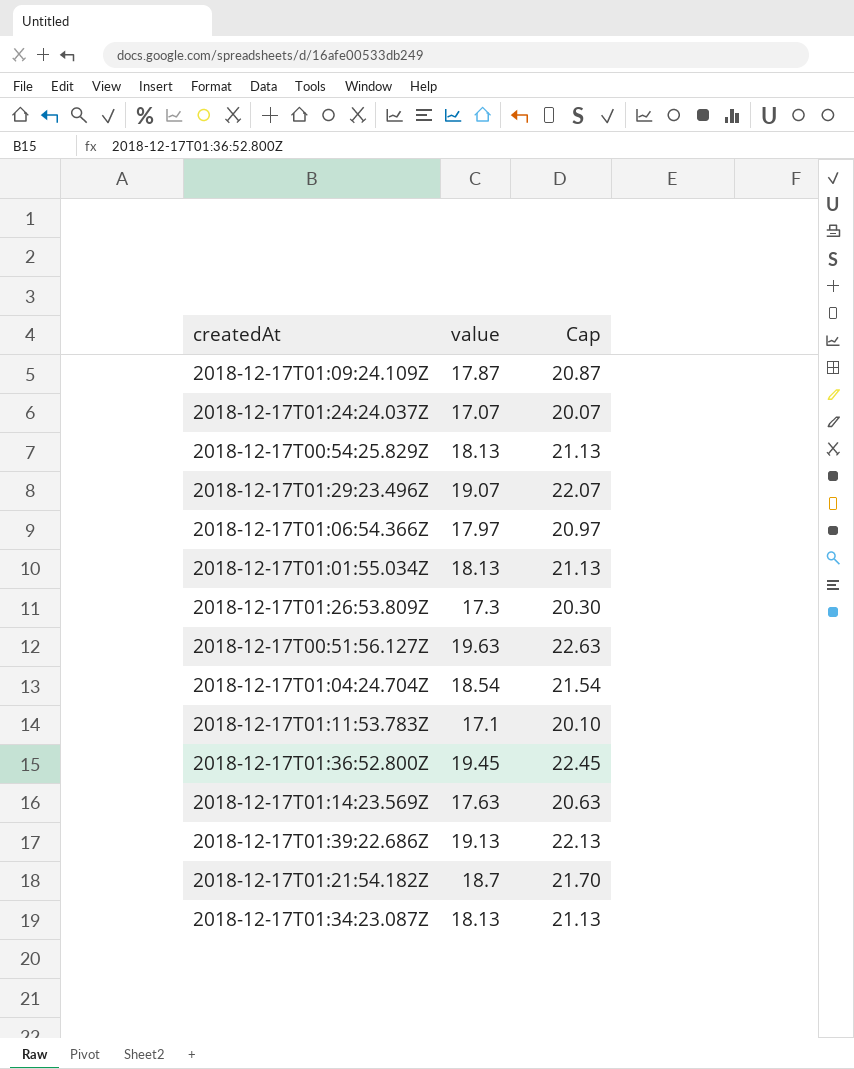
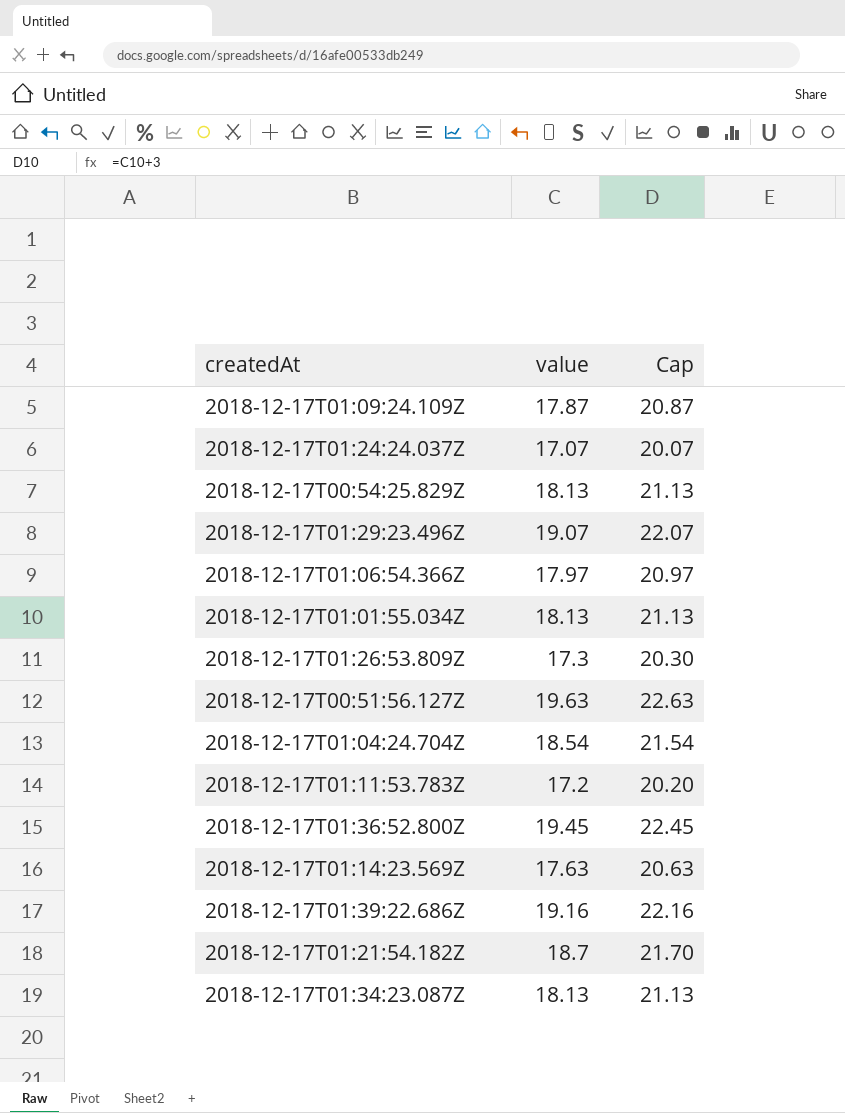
2018-12-17T01:11:53.783Z | value: 17.1 -> 17.2
2018-12-17T01:11:53.783Z | Cap: 20.10 -> 20.20
2018-12-17T01:39:22.686Z | value: 19.13 -> 19.16
2018-12-17T01:39:22.686Z | Cap: 22.13 -> 22.16

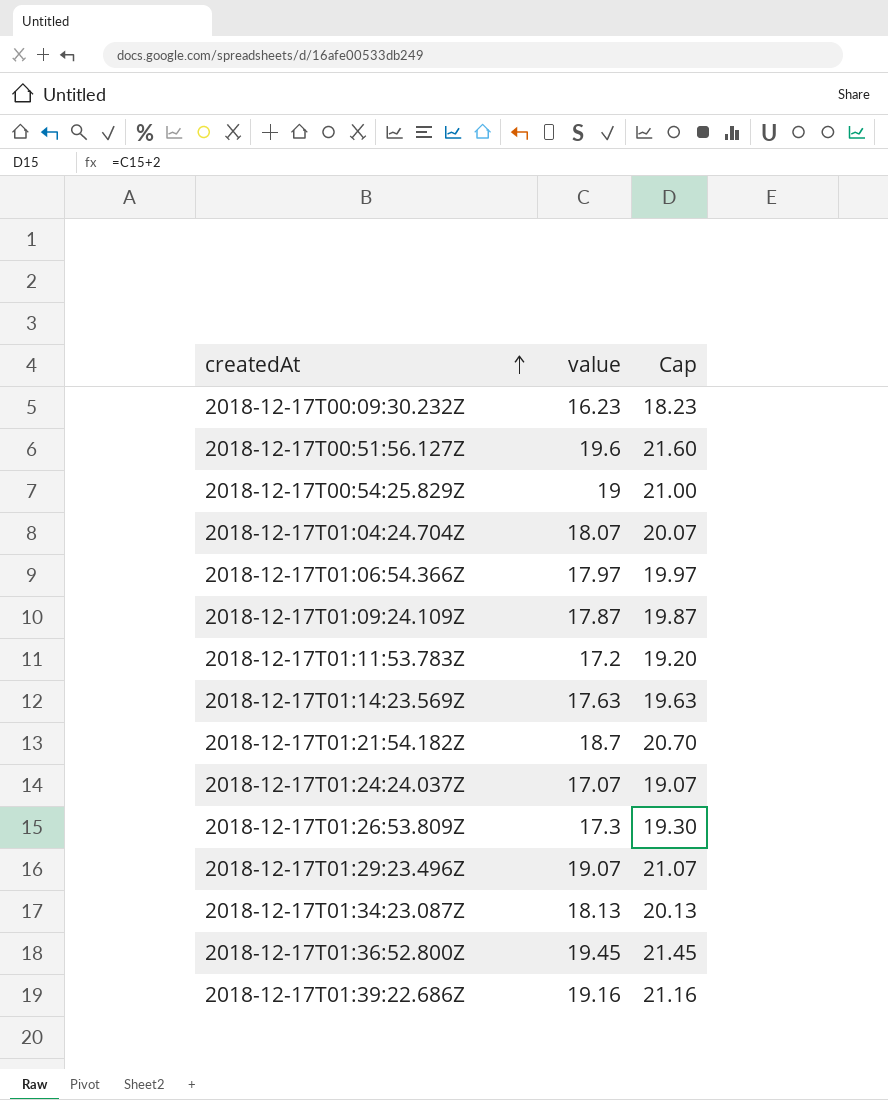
row order: none -> createdAt ascending
column Cap | formula: [value] + 3 -> [value] + 2
row 2018-12-17T01:01:55.034Z: 18.13 | 21.13 -> none
row 2018-12-17T00:09:30.232Z: none -> 16.23 | 18.23
2018-12-17T00:51:56.127Z | value: 19.63 -> 19.6
2018-12-17T00:54:25.829Z | value: 18.13 -> 19
2018-12-17T01:04:24.704Z | value: 18.54 -> 18.07

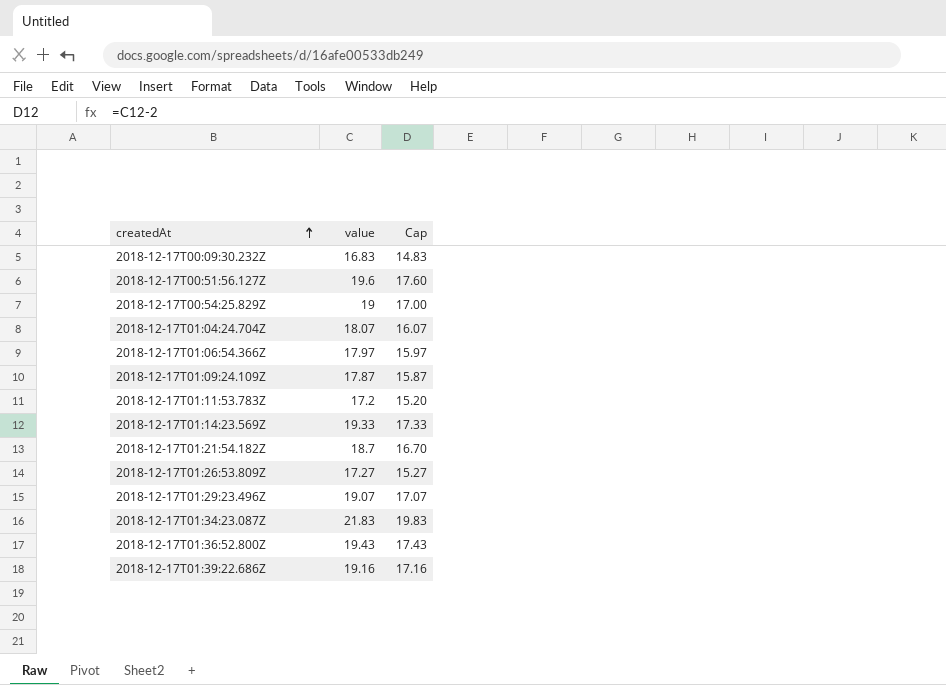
column Cap | formula: [value] + 2 -> [value] - 2
row 2018-12-17T01:24:24.037Z: 17.07 | 19.07 -> none
2018-12-17T00:09:30.232Z | value: 16.23 -> 16.83
2018-12-17T01:14:23.569Z | value: 17.63 -> 19.33
2018-12-17T01:26:53.809Z | value: 17.3 -> 17.27
2018-12-17T01:34:23.087Z | value: 18.13 -> 21.83
2018-12-17T01:36:52.800Z | value: 19.45 -> 19.43

